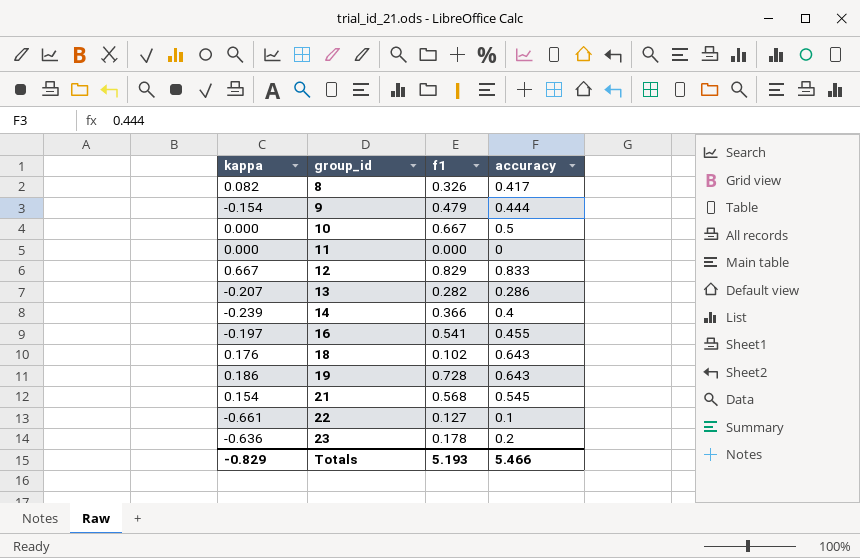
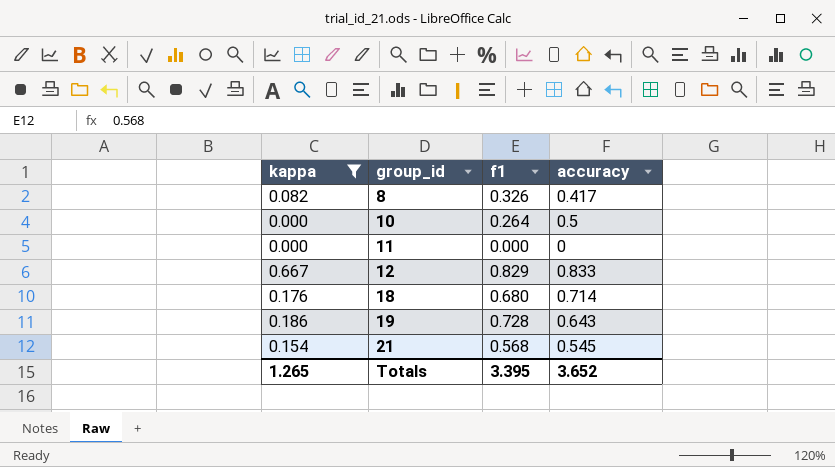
filter: none -> kappa >= 0.000
10 | f1: 0.667 -> 0.264
18 | f1: 0.102 -> 0.680
18 | accuracy: 0.643 -> 0.714
Totals | kappa: -0.829 -> 1.265
Totals | f1: 5.193 -> 3.395
Totals | accuracy: 5.466 -> 3.652

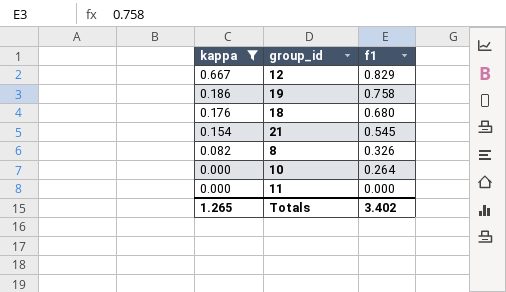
row order: group_id ascending -> kappa descending
column accuracy | position: 4 -> none
19 | f1: 0.728 -> 0.758
21 | f1: 0.568 -> 0.545
Totals | f1: 3.395 -> 3.402

